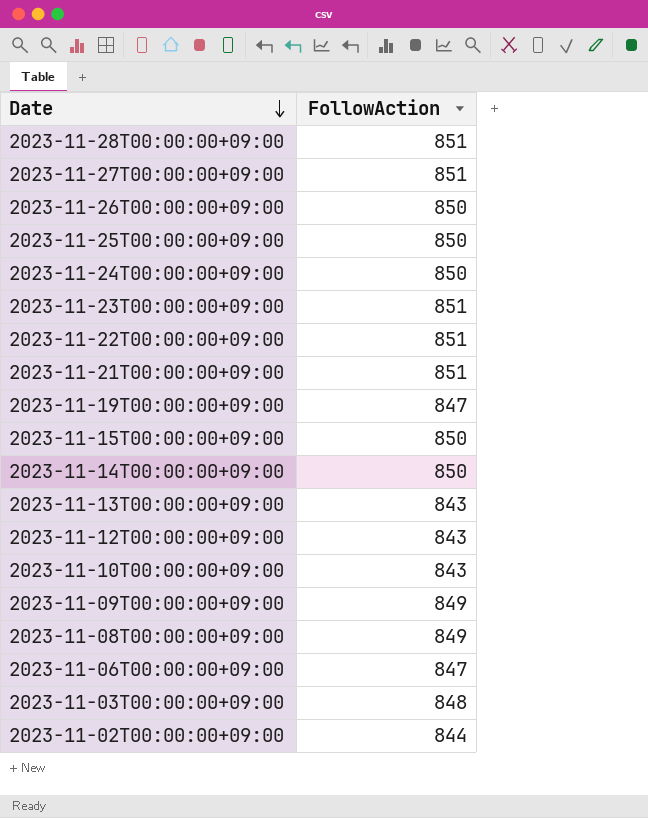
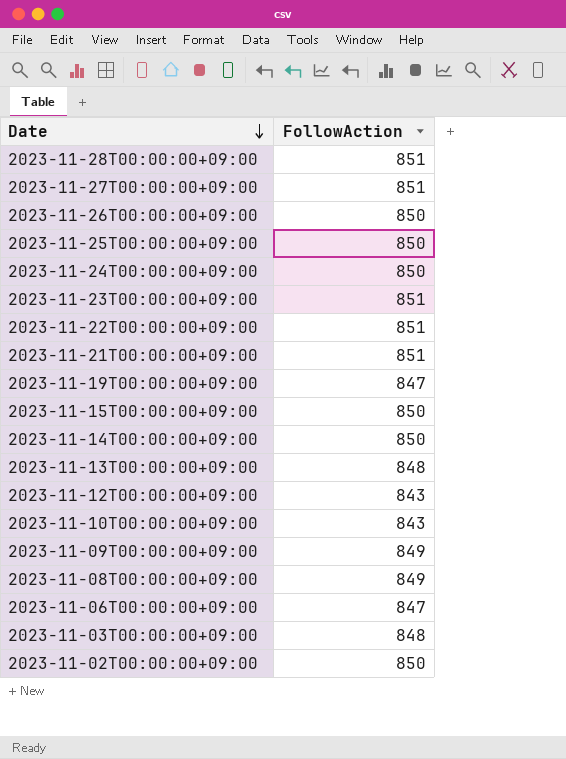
2023-11-13T00:00:00+09:00 | FollowAction: 843 -> 848
2023-11-02T00:00:00+09:00 | FollowAction: 844 -> 850

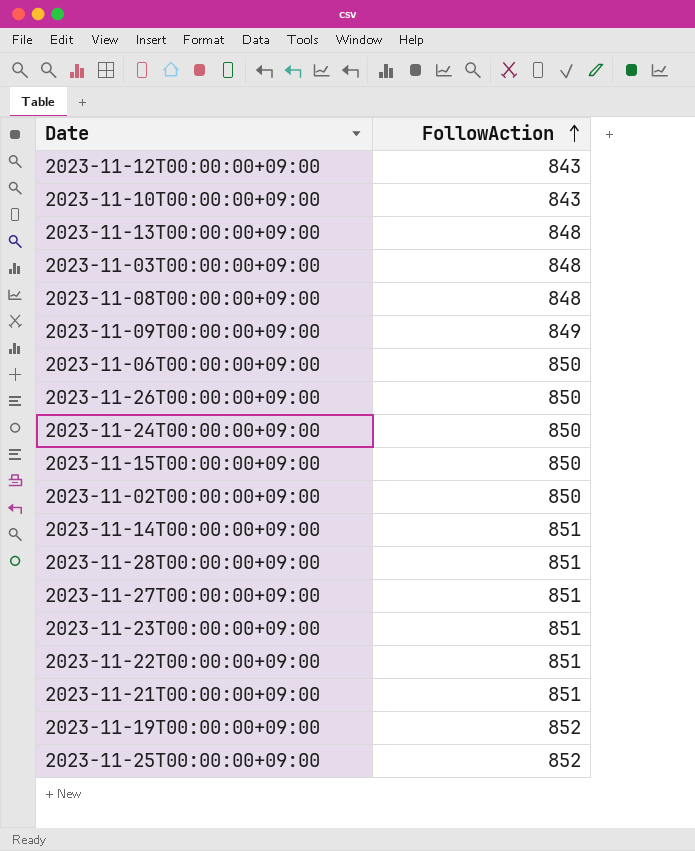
row order: Date descending -> FollowAction ascending
2023-11-08T00:00:00+09:00 | FollowAction: 849 -> 848
2023-11-06T00:00:00+09:00 | FollowAction: 847 -> 850
2023-11-14T00:00:00+09:00 | FollowAction: 850 -> 851
2023-11-19T00:00:00+09:00 | FollowAction: 847 -> 852
2023-11-25T00:00:00+09:00 | FollowAction: 850 -> 852

